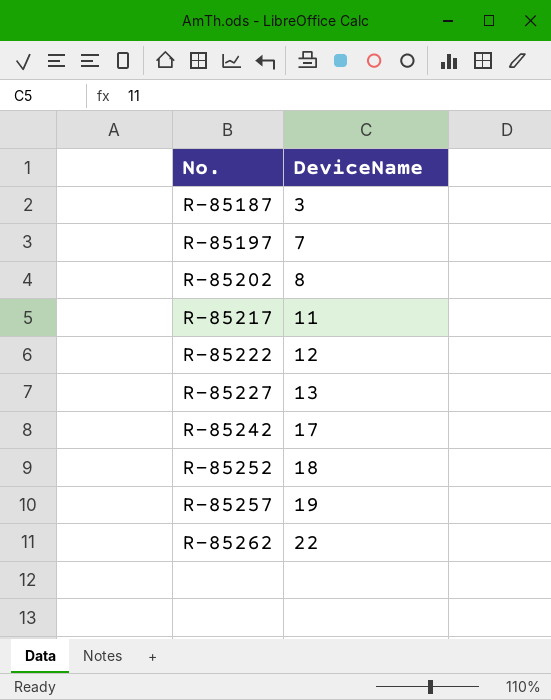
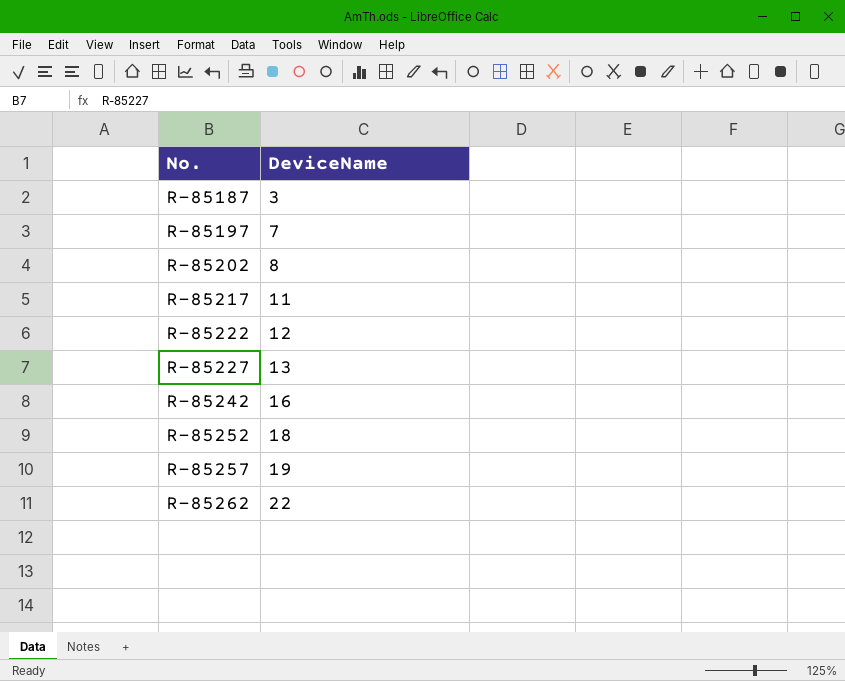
R-85242 | DeviceName: 17 -> 16

